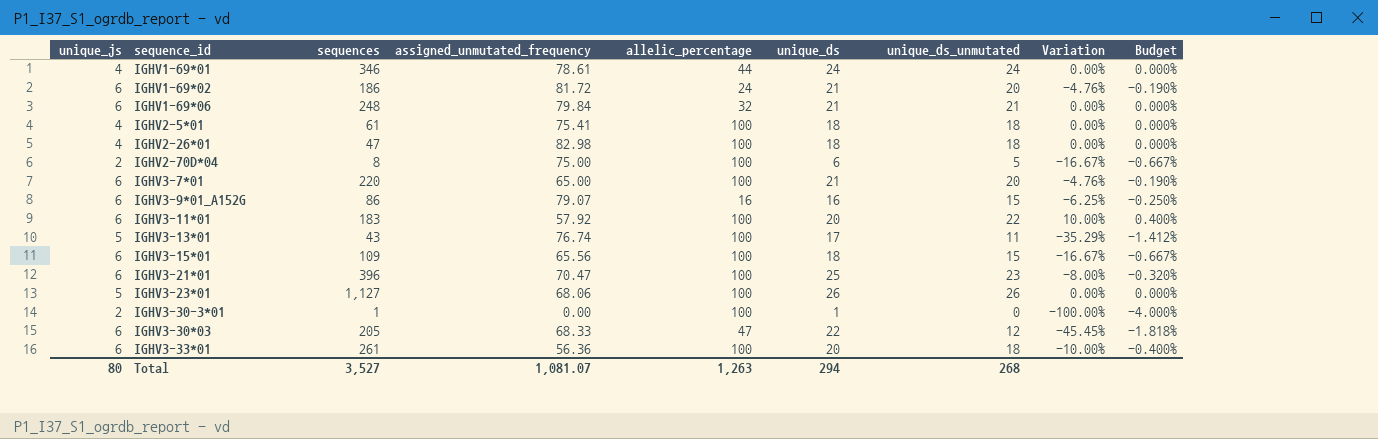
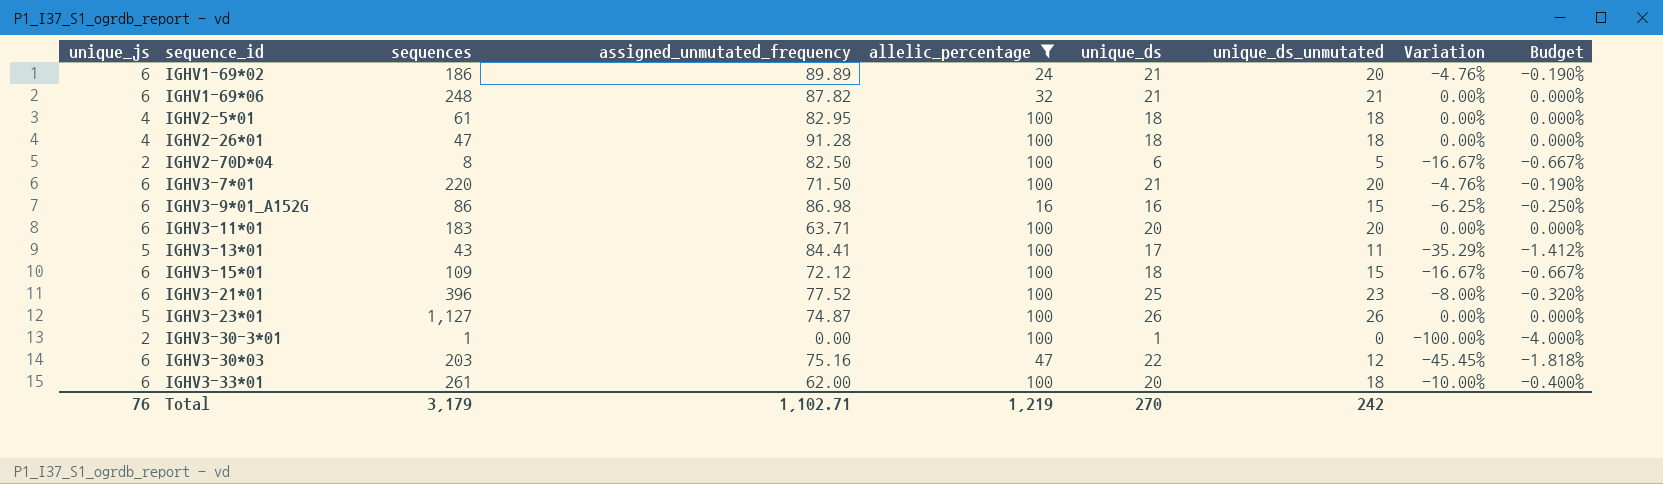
filter: none -> allelic_percentage != 44
IGHV1-69*02 | assigned_unmutated_frequency: 81.72 -> 89.89
IGHV1-69*06 | assigned_unmutated_frequency: 79.84 -> 87.82
IGHV2-5*01 | assigned_unmutated_frequency: 75.41 -> 82.95
IGHV2-26*01 | assigned_unmutated_frequency: 82.98 -> 91.28
IGHV2-70D*04 | assigned_unmutated_frequency: 75.00 -> 82.50
IGHV3-7*01 | assigned_unmutated_frequency: 65.00 -> 71.50
IGHV3-9*01_A152G | assigned_unmutated_frequency: 79.07 -> 86.98
IGHV3-11*01 | assigned_unmutated_frequency: 57.92 -> 63.71
IGHV3-11*01 | unique_ds_unmutated: 22 -> 20
IGHV3-11*01 | Variation: 10.00% -> 0.00%
IGHV3-11*01 | Budget: 0.400% -> 0.000%
IGHV3-13*01 | assigned_unmutated_frequency: 76.74 -> 84.41
IGHV3-15*01 | assigned_unmutated_frequency: 65.56 -> 72.12
IGHV3-21*01 | assigned_unmutated_frequency: 70.47 -> 77.52
IGHV3-23*01 | assigned_unmutated_frequency: 68.06 -> 74.87
IGHV3-30*03 | sequences: 205 -> 203
IGHV3-30*03 | assigned_unmutated_frequency: 68.33 -> 75.16
IGHV3-33*01 | assigned_unmutated_frequency: 56.36 -> 62.00
Total | unique_js: 80 -> 76
Total | sequences: 3,527 -> 3,179
Total | assigned_unmutated_frequency: 1,081.07 -> 1,102.71
Total | allelic_percentage: 1,263 -> 1,219
Total | unique_ds: 294 -> 270
Total | unique_ds_unmutated: 268 -> 242

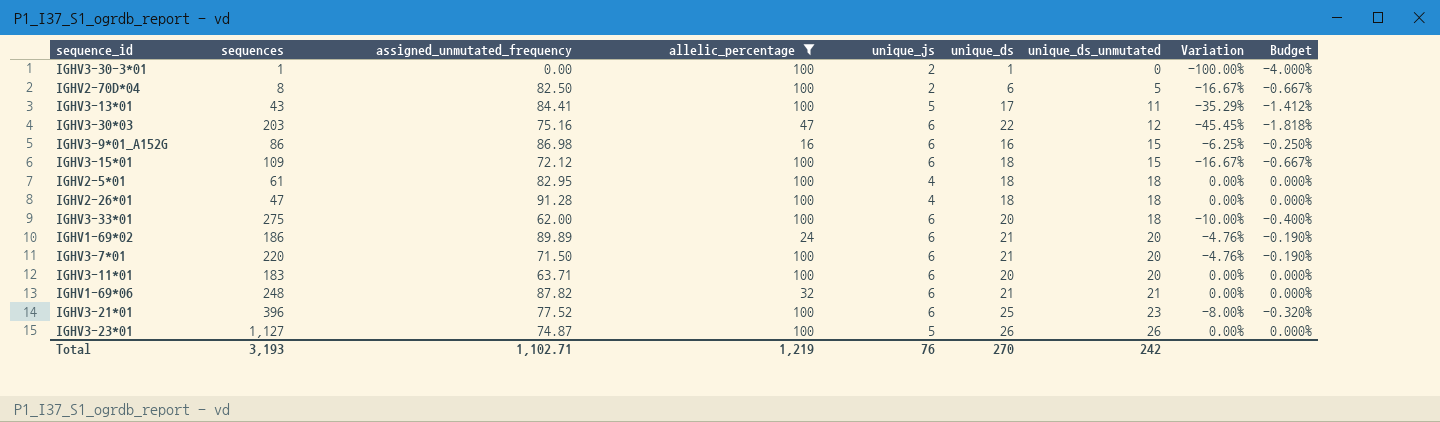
row order: none -> unique_ds_unmutated ascending
column unique_js | position: 1 -> 5
IGHV3-33*01 | sequences: 261 -> 275
Total | sequences: 3,179 -> 3,193

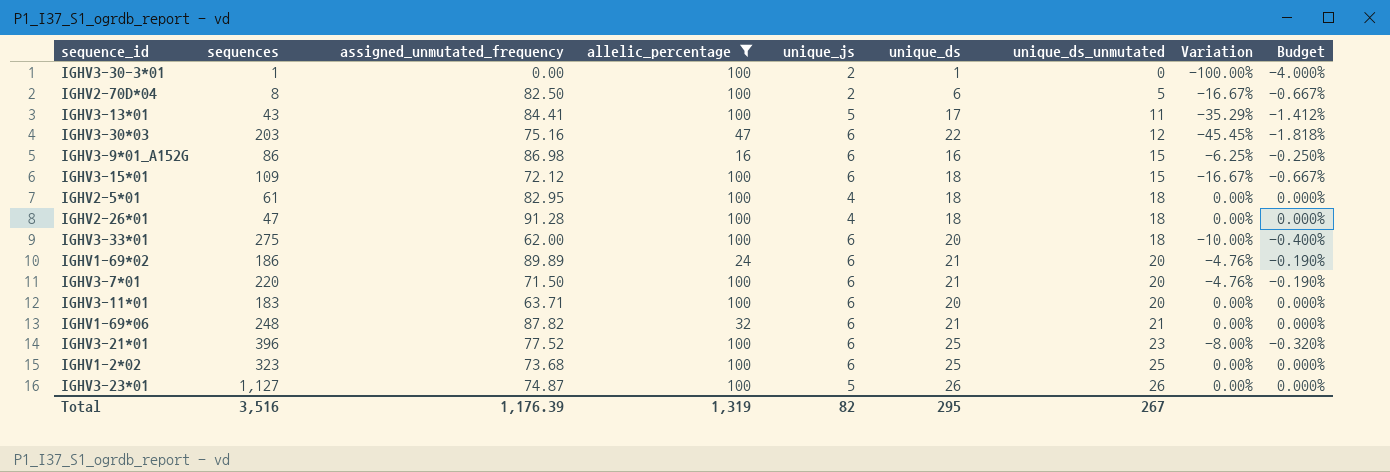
row IGHV1-2*02: none -> 323 | 73.68 | 100 | 6 | 25 | 25 | 0.00% | 0.000%
Total | sequences: 3,193 -> 3,516
Total | assigned_unmutated_frequency: 1,102.71 -> 1,176.39
Total | allelic_percentage: 1,219 -> 1,319
Total | unique_js: 76 -> 82
Total | unique_ds: 270 -> 295
Total | unique_ds_unmutated: 242 -> 267

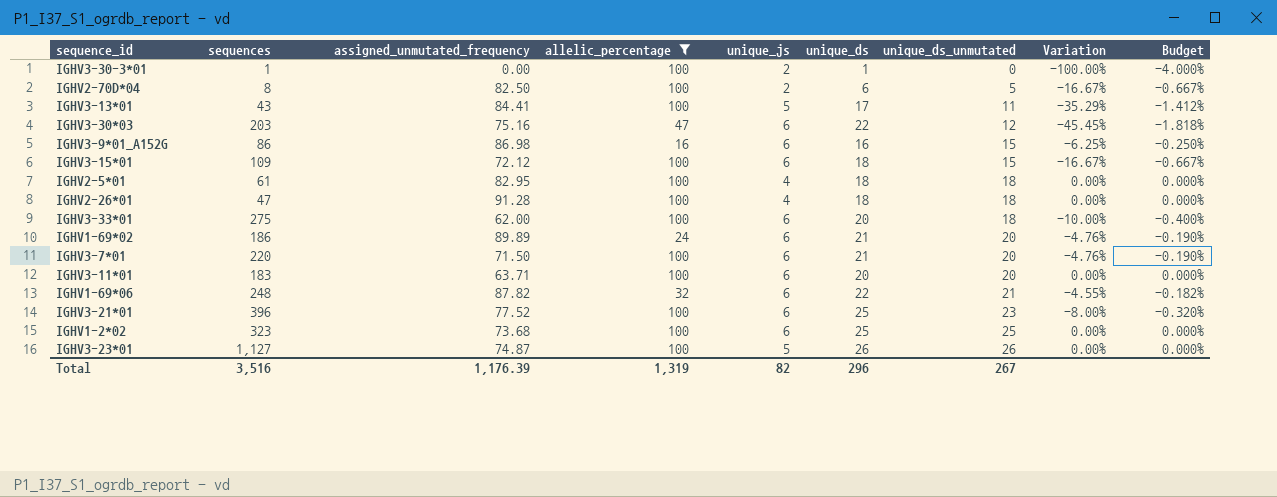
IGHV1-69*06 | unique_ds: 21 -> 22
IGHV1-69*06 | Variation: 0.00% -> -4.55%
IGHV1-69*06 | Budget: 0.000% -> -0.182%
Total | unique_ds: 295 -> 296

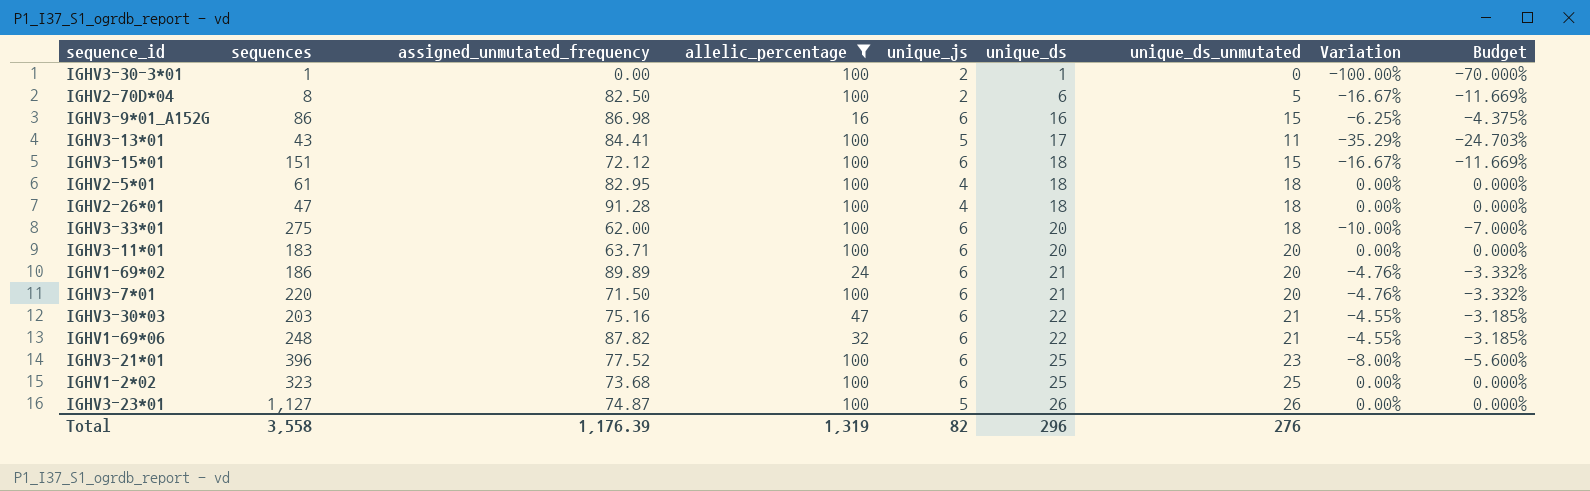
row order: unique_ds_unmutated ascending -> unique_ds ascending
column Budget | formula: [Variation] * 0.04 -> [Variation] * 0.7
IGHV3-15*01 | sequences: 109 -> 151
IGHV3-30*03 | unique_ds_unmutated: 12 -> 21
IGHV3-30*03 | Variation: -45.45% -> -4.55%
Total | sequences: 3,516 -> 3,558
Total | unique_ds_unmutated: 267 -> 276

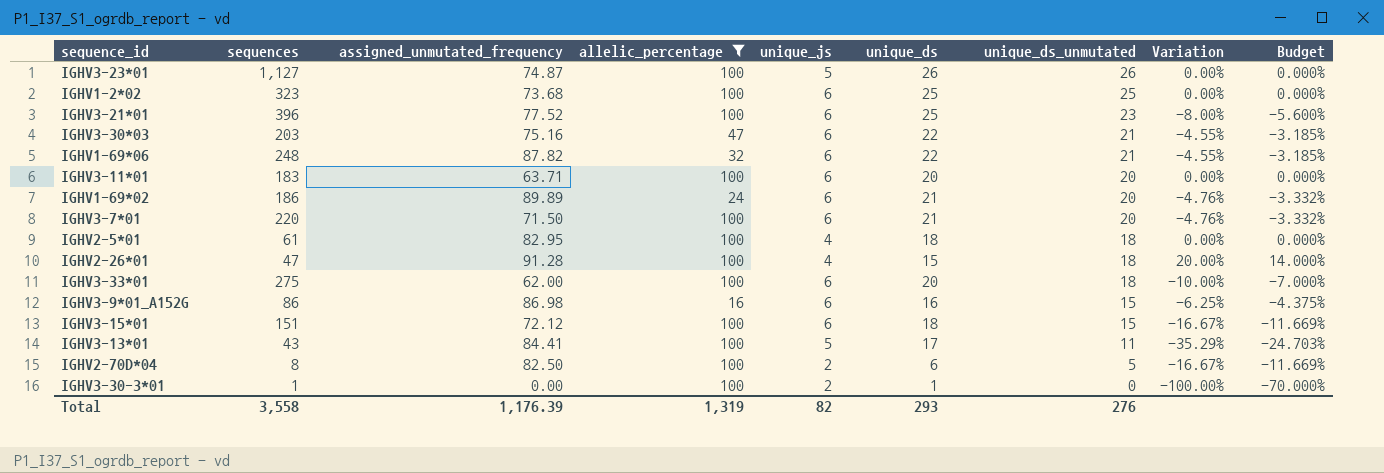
row order: unique_ds ascending -> unique_ds_unmutated descending
IGHV2-26*01 | unique_ds: 18 -> 15
IGHV2-26*01 | Variation: 0.00% -> 20.00%
IGHV2-26*01 | Budget: 0.000% -> 14.000%
Total | unique_ds: 296 -> 293

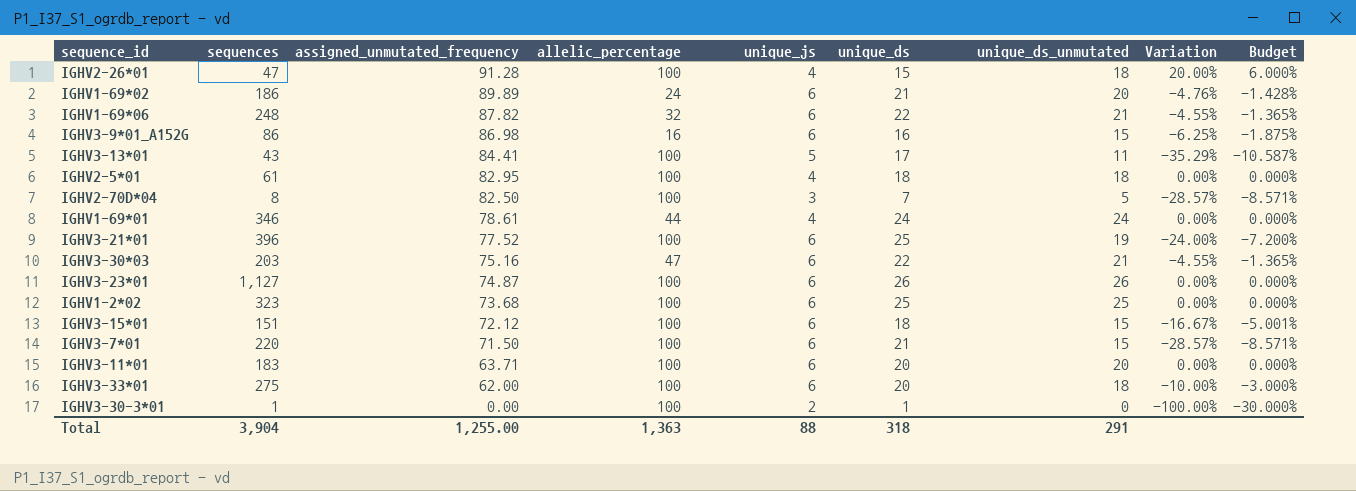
filter: allelic_percentage != 44 -> none
row order: unique_ds_unmutated descending -> assigned_unmutated_frequency descending
column Budget | formula: [Variation] * 0.7 -> [Variation] * 0.3
IGHV2-70D*04 | unique_js: 2 -> 3
IGHV2-70D*04 | unique_ds: 6 -> 7
IGHV2-70D*04 | Variation: -16.67% -> -28.57%
IGHV3-21*01 | unique_ds_unmutated: 23 -> 19
IGHV3-21*01 | Variation: -8.00% -> -24.00%
IGHV3-23*01 | unique_js: 5 -> 6
IGHV3-7*01 | unique_ds_unmutated: 20 -> 15
IGHV3-7*01 | Variation: -4.76% -> -28.57%
Total | sequences: 3,558 -> 3,904
Total | assigned_unmutated_frequency: 1,176.39 -> 1,255.00
Total | allelic_percentage: 1,319 -> 1,363
Total | unique_js: 82 -> 88
Total | unique_ds: 293 -> 318
Total | unique_ds_unmutated: 276 -> 291

